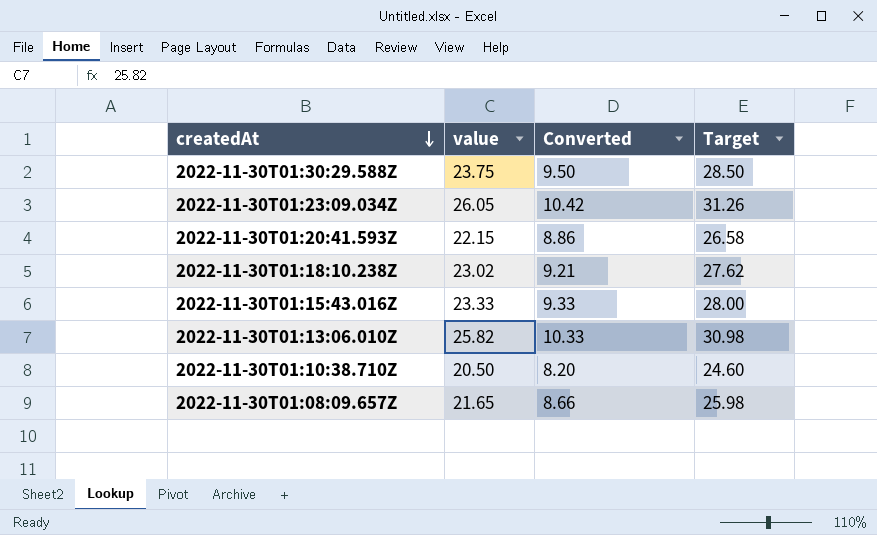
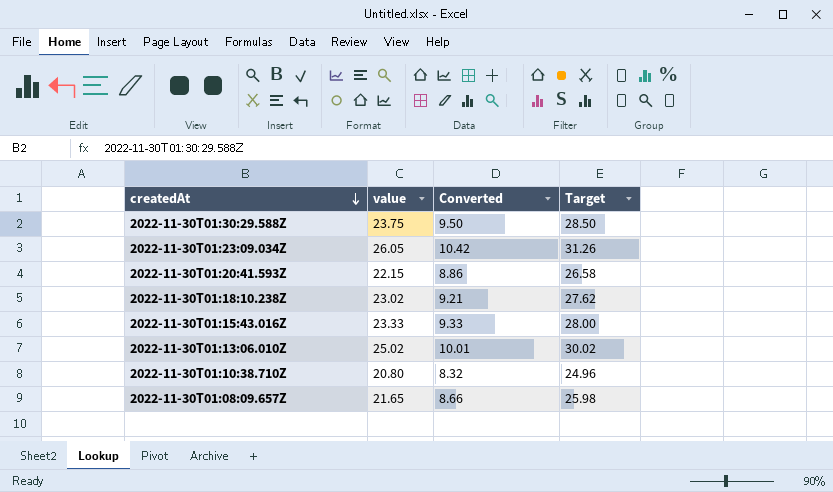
2022-11-30T01:13:06.010Z | value: 25.82 -> 25.02
2022-11-30T01:13:06.010Z | Converted: 10.33 -> 10.01
2022-11-30T01:13:06.010Z | Target: 30.98 -> 30.02
2022-11-30T01:10:38.710Z | value: 20.50 -> 20.80
2022-11-30T01:10:38.710Z | Converted: 8.20 -> 8.32
2022-11-30T01:10:38.710Z | Target: 24.60 -> 24.96

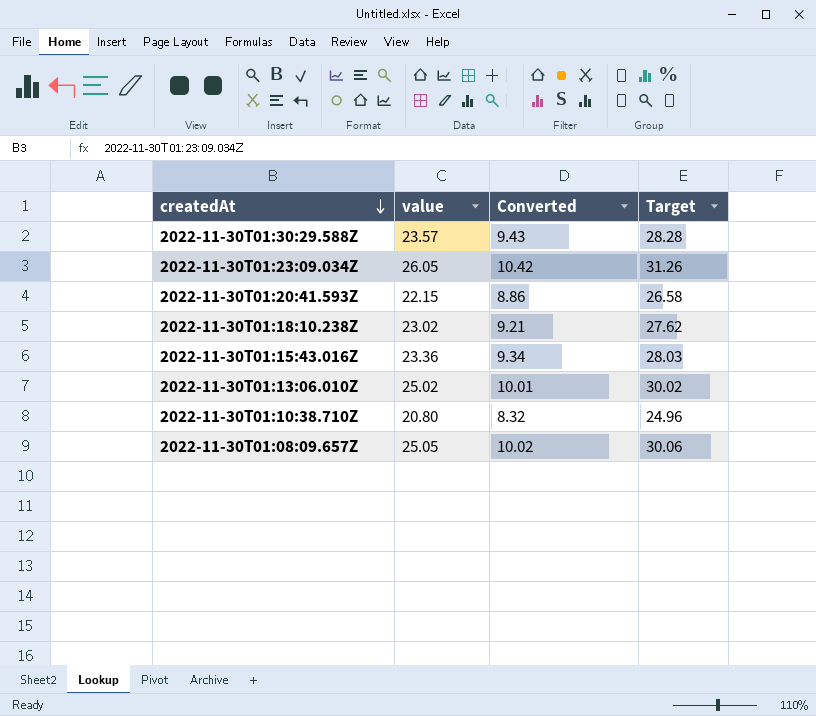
2022-11-30T01:30:29.588Z | value: 23.75 -> 23.57
2022-11-30T01:30:29.588Z | Converted: 9.50 -> 9.43
2022-11-30T01:30:29.588Z | Target: 28.50 -> 28.28
2022-11-30T01:15:43.016Z | value: 23.33 -> 23.36
2022-11-30T01:15:43.016Z | Converted: 9.33 -> 9.34
2022-11-30T01:15:43.016Z | Target: 28.00 -> 28.03
2022-11-30T01:08:09.657Z | value: 21.65 -> 25.05
2022-11-30T01:08:09.657Z | Converted: 8.66 -> 10.02
2022-11-30T01:08:09.657Z | Target: 25.98 -> 30.06

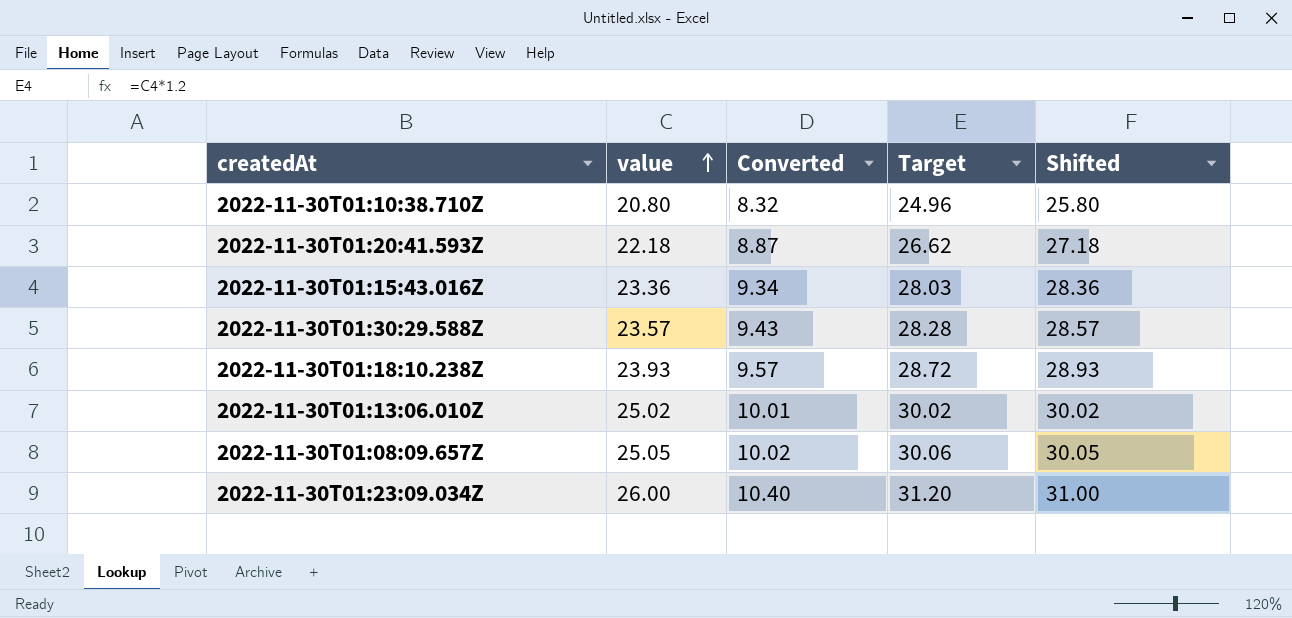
row order: createdAt descending -> value ascending
column Shifted | formula: none -> [value] + 5
2022-11-30T01:20:41.593Z | value: 22.15 -> 22.18
2022-11-30T01:20:41.593Z | Converted: 8.86 -> 8.87
2022-11-30T01:20:41.593Z | Target: 26.58 -> 26.62
2022-11-30T01:18:10.238Z | value: 23.02 -> 23.93
2022-11-30T01:18:10.238Z | Converted: 9.21 -> 9.57
2022-11-30T01:18:10.238Z | Target: 27.62 -> 28.72
2022-11-30T01:23:09.034Z | value: 26.05 -> 26.00
2022-11-30T01:23:09.034Z | Converted: 10.42 -> 10.40
2022-11-30T01:23:09.034Z | Target: 31.26 -> 31.20

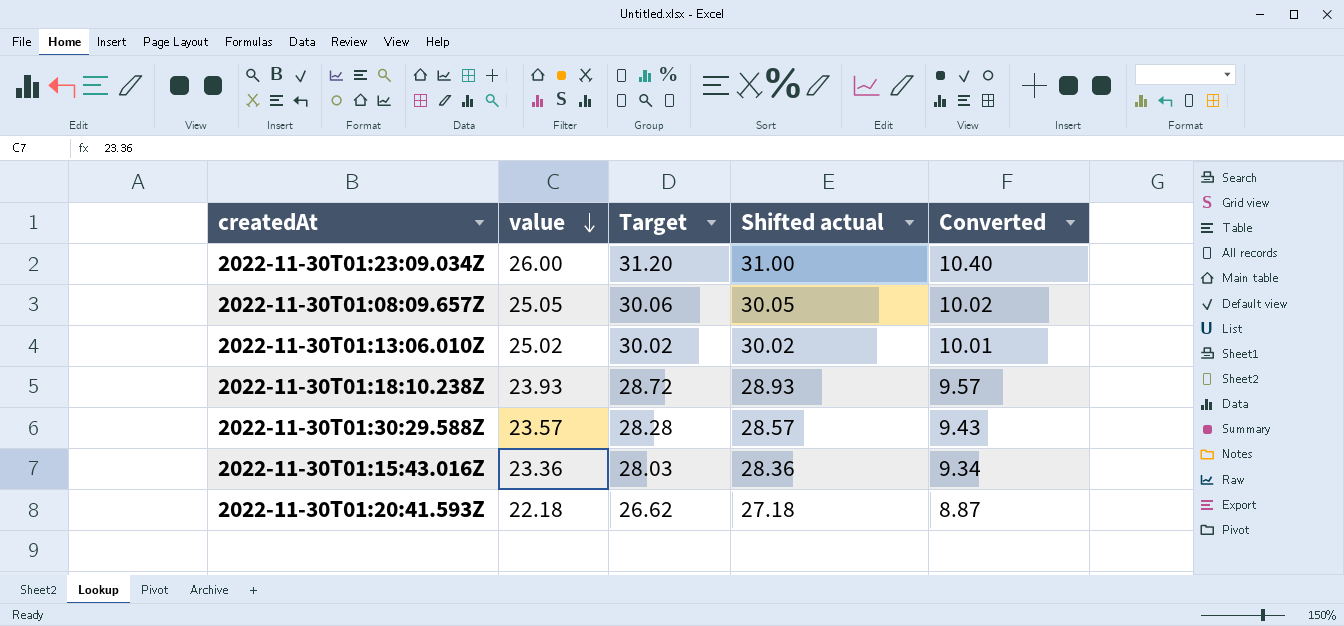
row order: value ascending -> value descending
column name: Shifted -> Shifted actual
column Converted | position: 3 -> 5
row 2022-11-30T01:10:38.710Z: 20.80 | 8.32 | 24.96 | 25.80 -> none

